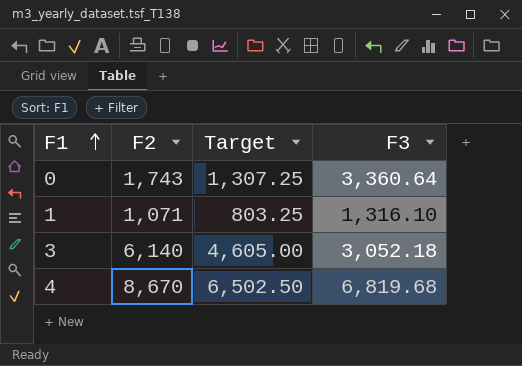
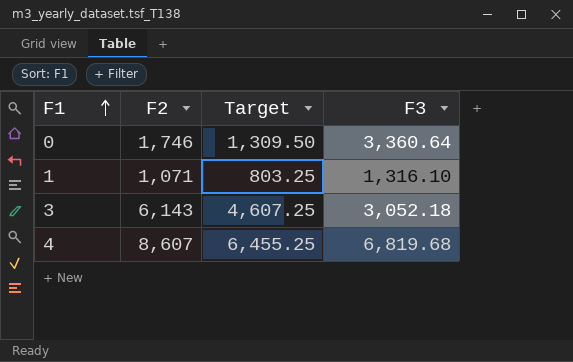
0 | F2: 1,743 -> 1,746
0 | Target: 1,307.25 -> 1,309.50
3 | F2: 6,140 -> 6,143
3 | Target: 4,605.00 -> 4,607.25
4 | F2: 8,670 -> 8,607
4 | Target: 6,502.50 -> 6,455.25

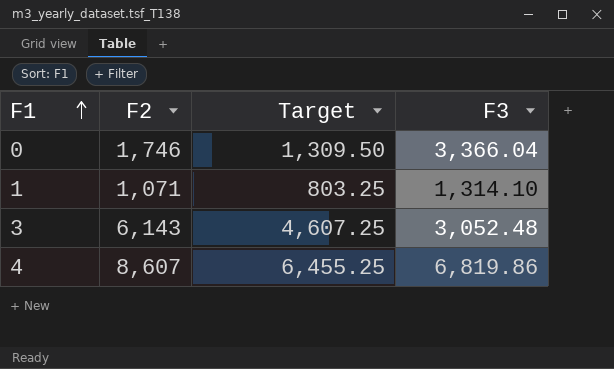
0 | F3: 3,360.64 -> 3,366.04
1 | F3: 1,316.10 -> 1,314.10
3 | F3: 3,052.18 -> 3,052.48
4 | F3: 6,819.68 -> 6,819.86

